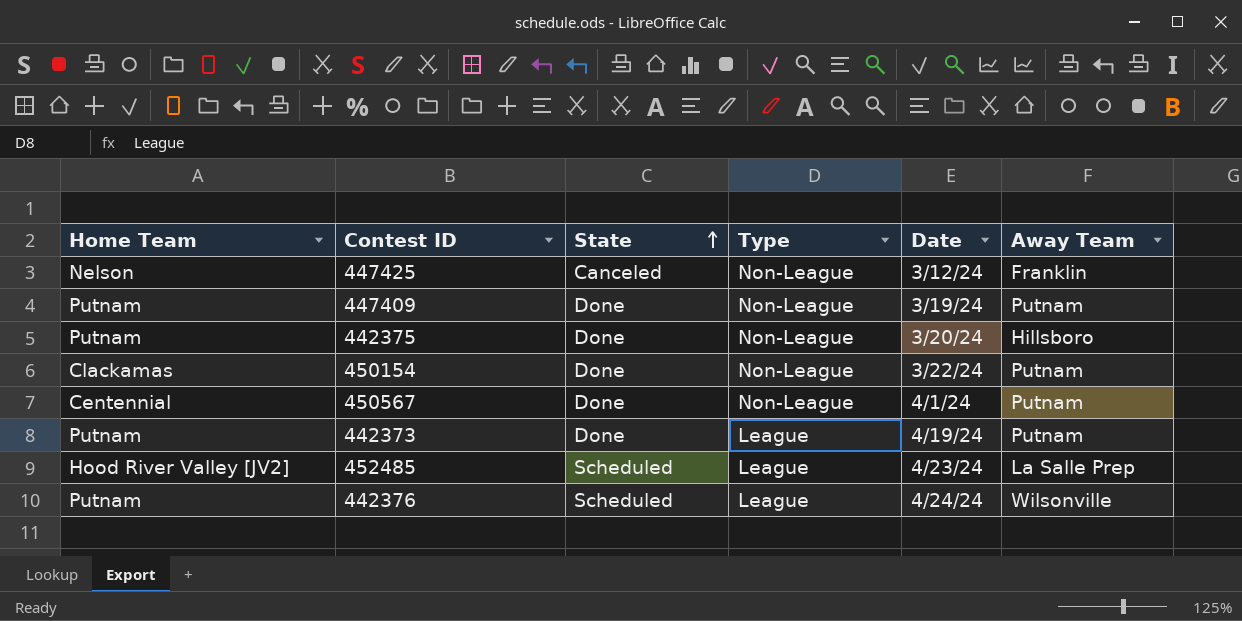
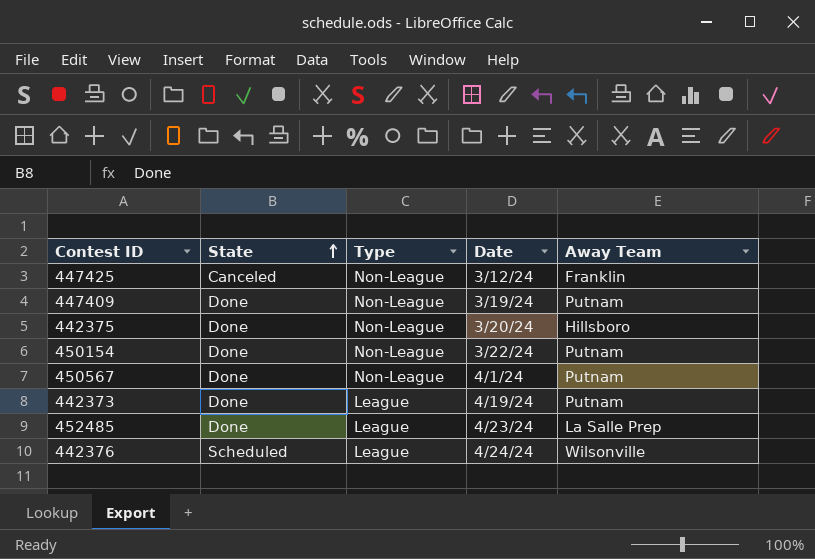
column Home Team | position: 1 -> none
452485 | State: Scheduled -> Done

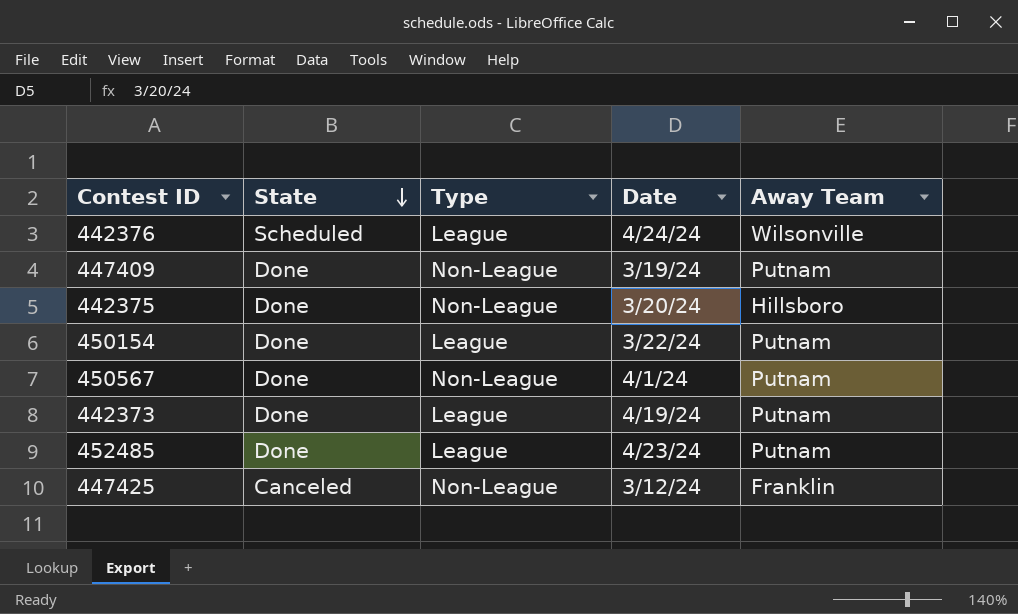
row order: State ascending -> State descending
450154 | Type: Non-League -> League
452485 | Away Team: La Salle Prep -> Putnam

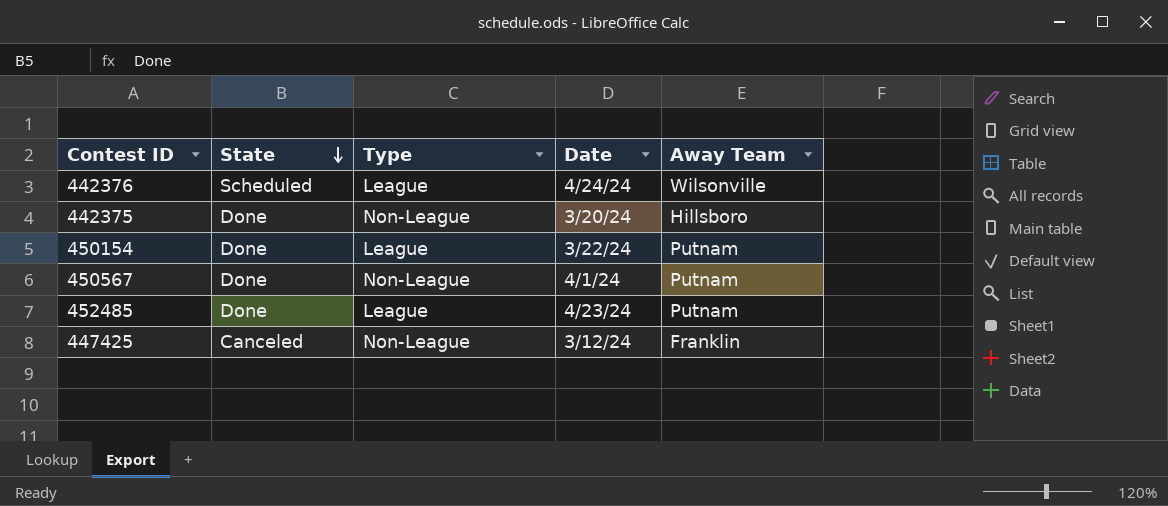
row 447409: Done | Non-League | 3/19/24 | Putnam -> none
row 442373: Done | League | 4/19/24 | Putnam -> none

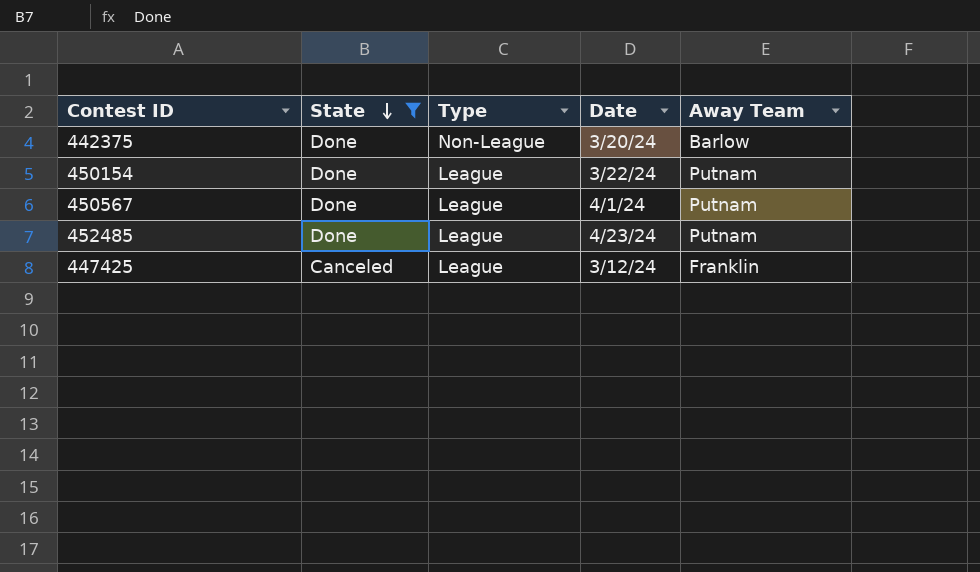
filter: none -> State != Scheduled
442375 | Away Team: Hillsboro -> Barlow
450567 | Type: Non-League -> League
447425 | Type: Non-League -> League

